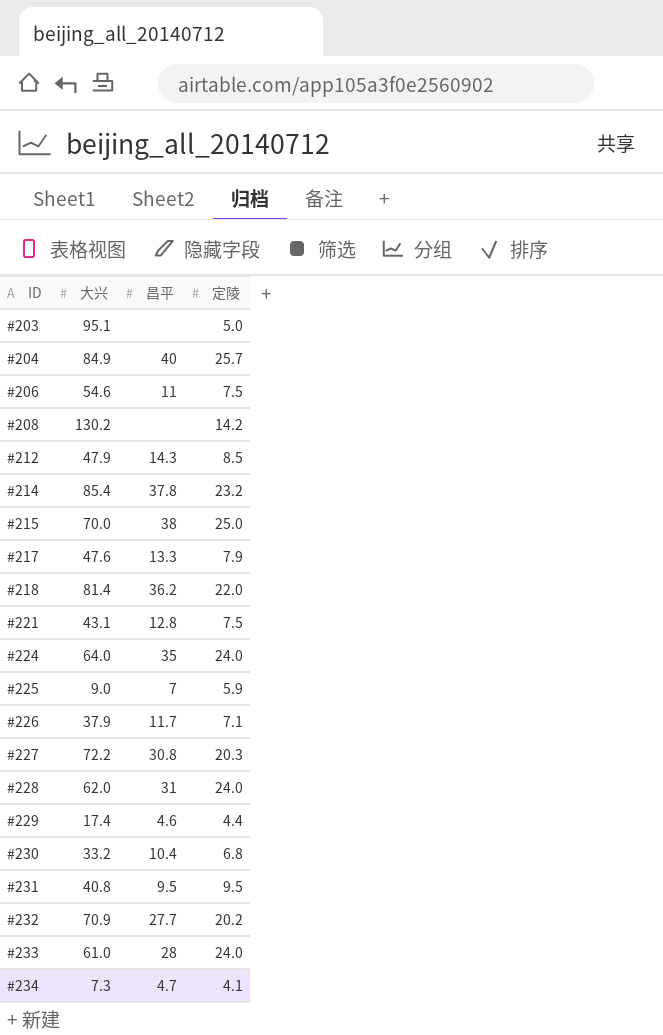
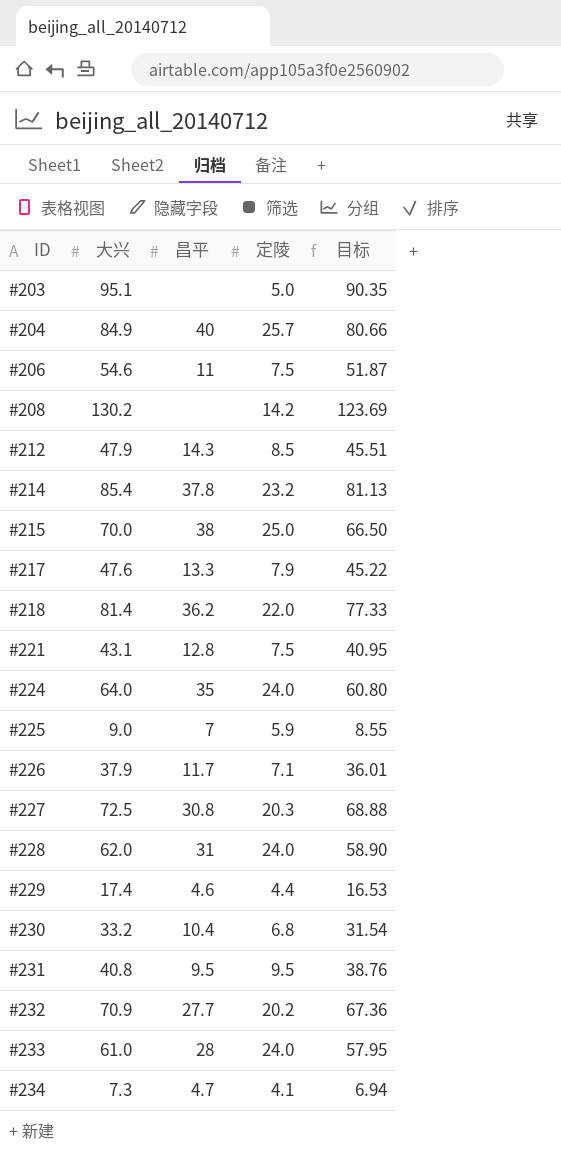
column 目标 | formula: none -> [大兴] * 0.95
#227 | 大兴: 72.2 -> 72.5

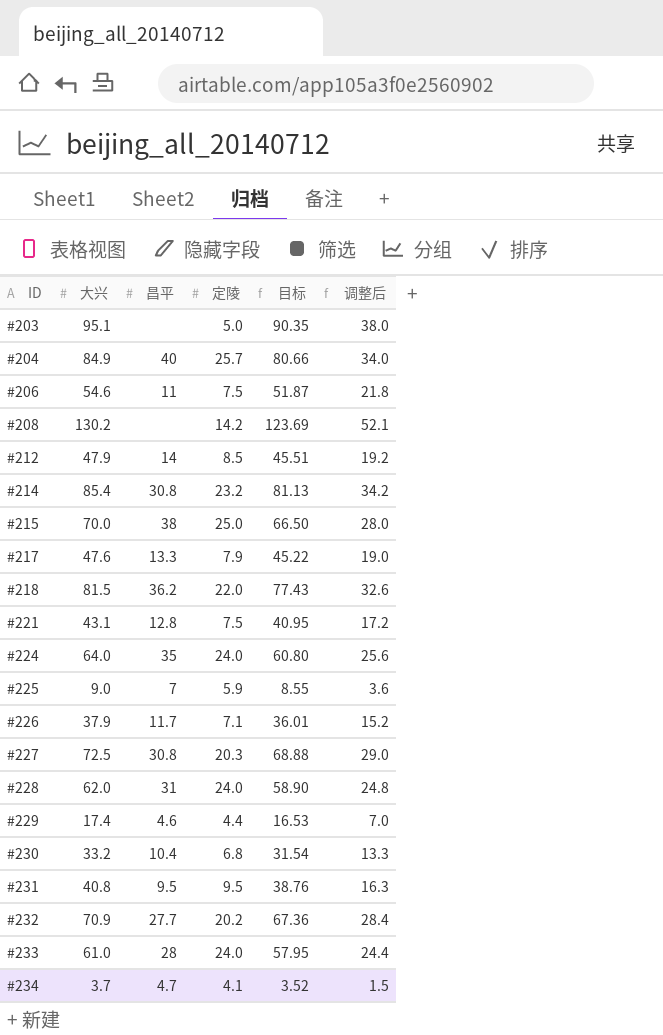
column 调整后 | formula: none -> [大兴] * 0.4
#212 | 昌平: 14.3 -> 14
#214 | 昌平: 37.8 -> 30.8
#218 | 大兴: 81.4 -> 81.5
#218 | 目标: 77.33 -> 77.43
#234 | 大兴: 7.3 -> 3.7
#234 | 目标: 6.94 -> 3.52

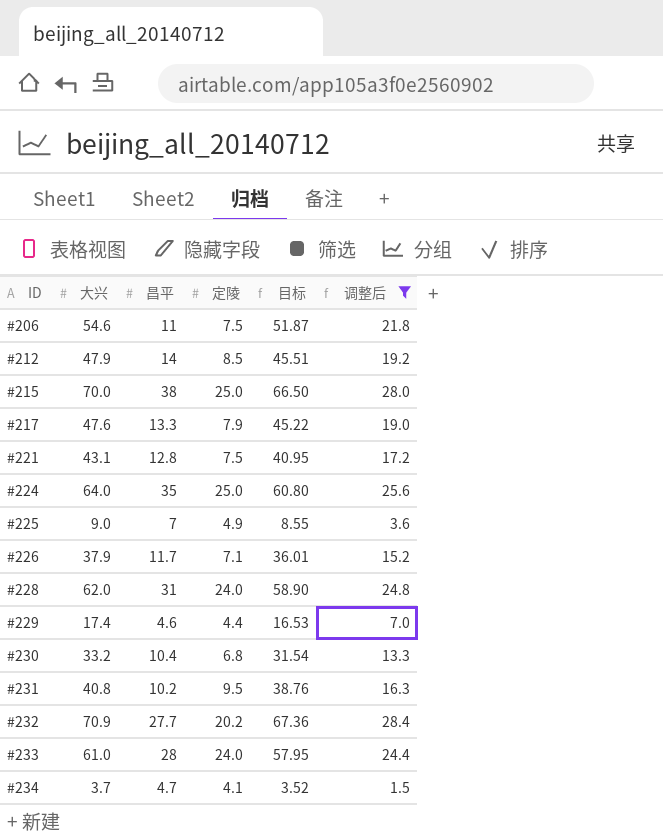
filter: none -> 调整后 <= 28.4
#224 | 定陵: 24.0 -> 25.0
#225 | 定陵: 5.9 -> 4.9
#231 | 昌平: 9.5 -> 10.2

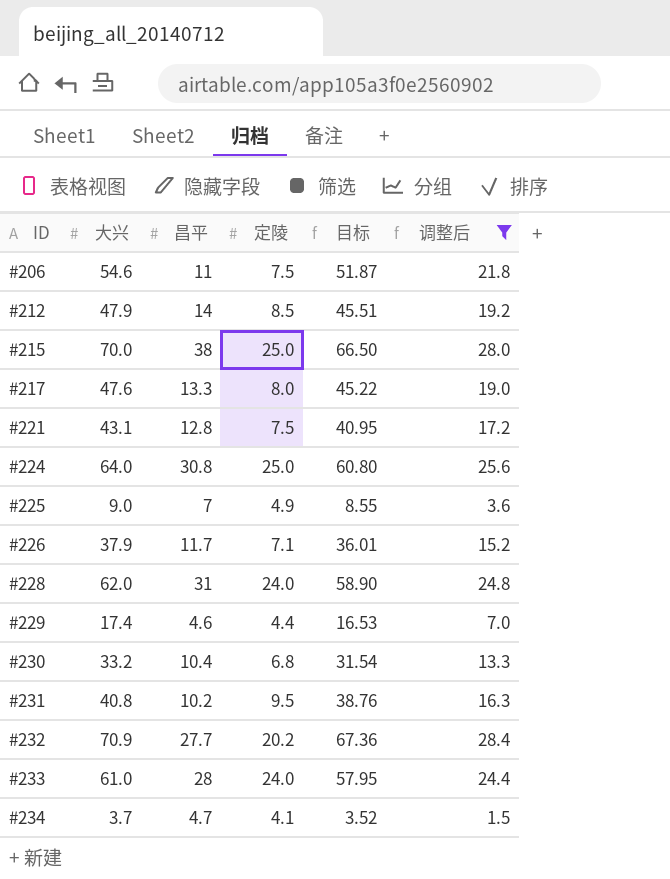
#217 | 定陵: 7.9 -> 8.0
#224 | 昌平: 35 -> 30.8

